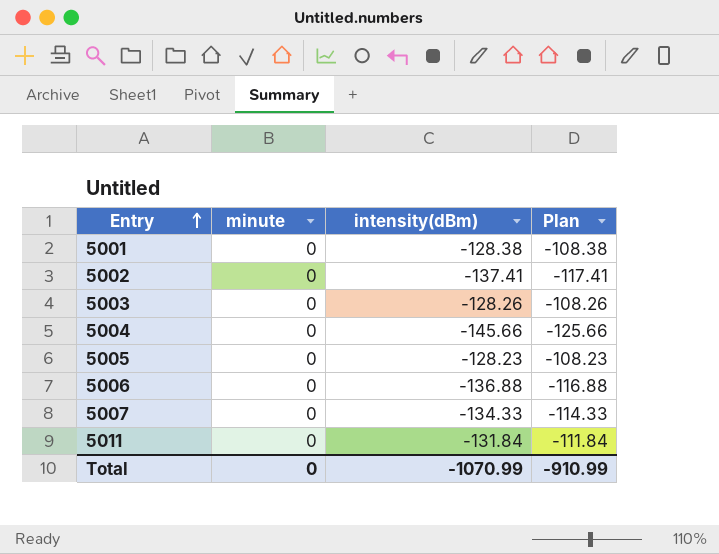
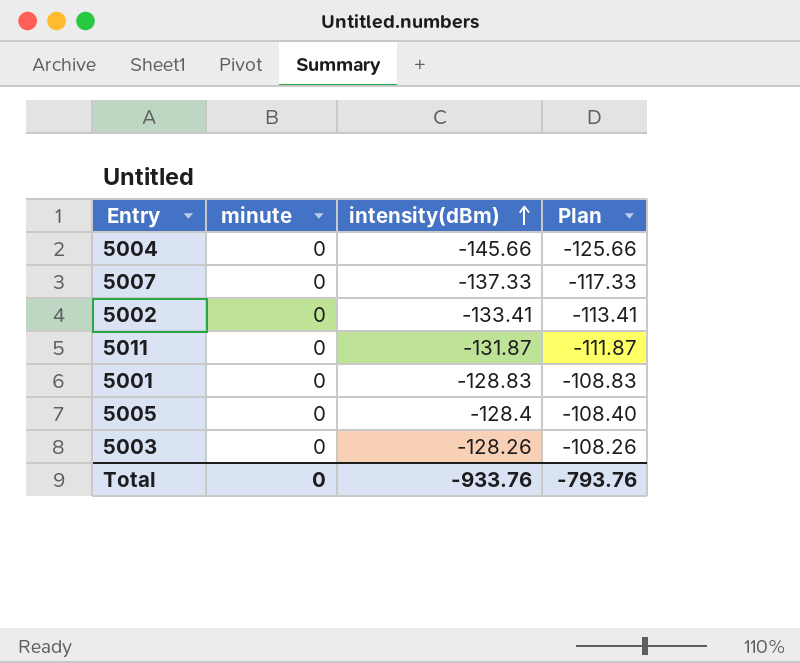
row order: Entry ascending -> intensity(dBm) ascending
row 5006: 0 | -136.88 | -116.88 -> none
5007 | intensity(dBm): -134.33 -> -137.33
5007 | Plan: -114.33 -> -117.33
5002 | intensity(dBm): -137.41 -> -133.41
5002 | Plan: -117.41 -> -113.41
5011 | intensity(dBm): -131.84 -> -131.87
5011 | Plan: -111.84 -> -111.87
5001 | intensity(dBm): -128.38 -> -128.83
5001 | Plan: -108.38 -> -108.83
5005 | intensity(dBm): -128.23 -> -128.4
5005 | Plan: -108.23 -> -108.40
Total | intensity(dBm): -1070.99 -> -933.76
Total | Plan: -910.99 -> -793.76

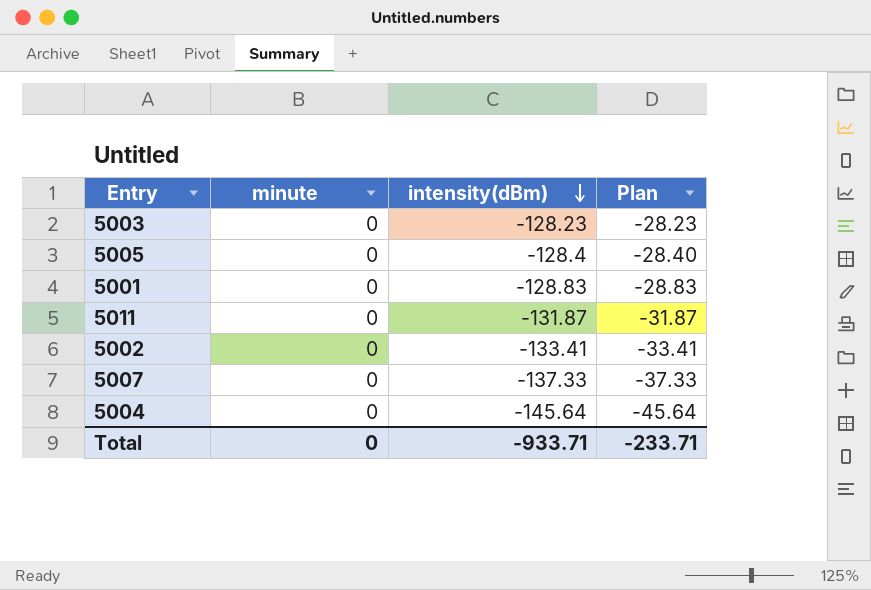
row order: intensity(dBm) ascending -> intensity(dBm) descending
column Plan | formula: [intensity(dBm)] + 20 -> [intensity(dBm)] + 100
5003 | intensity(dBm): -128.26 -> -128.23
5004 | intensity(dBm): -145.66 -> -145.64
Total | intensity(dBm): -933.76 -> -933.71
Total | Plan: -793.76 -> -233.71

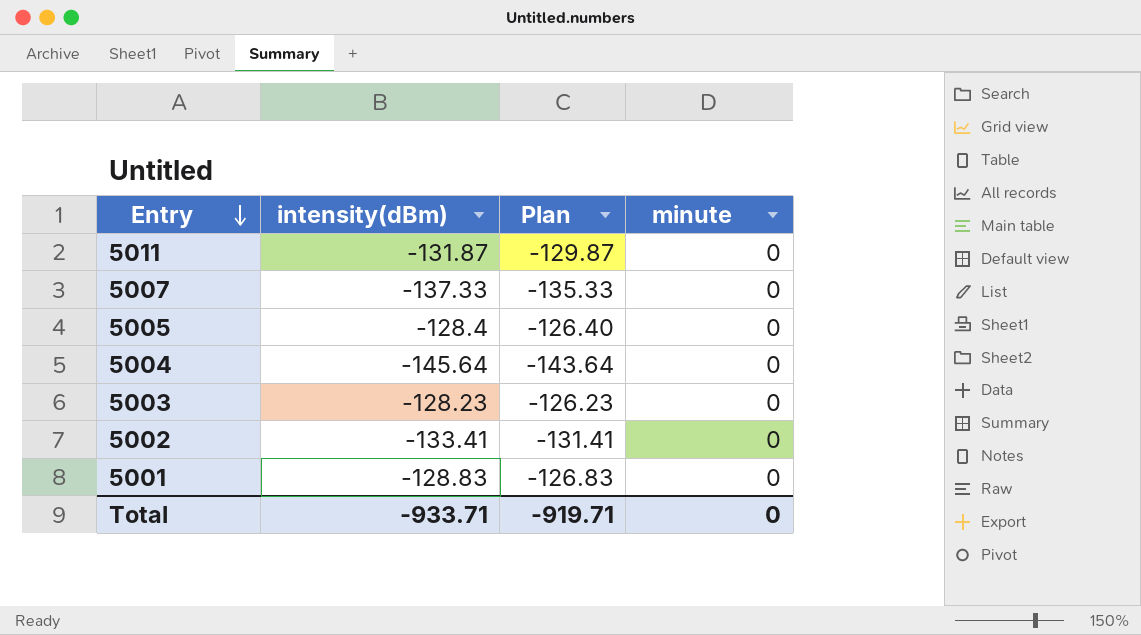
row order: intensity(dBm) descending -> Entry descending
column Plan | formula: [intensity(dBm)] + 100 -> [intensity(dBm)] + 2
column minute | position: 2 -> 4
Total | Plan: -233.71 -> -919.71

